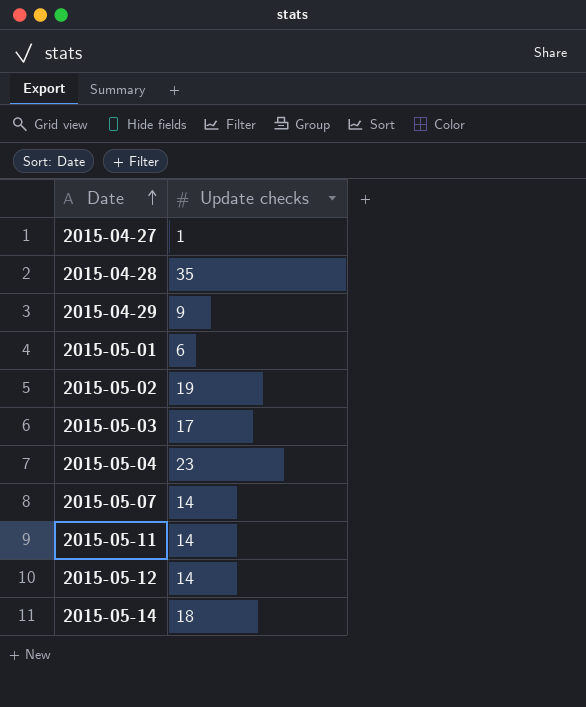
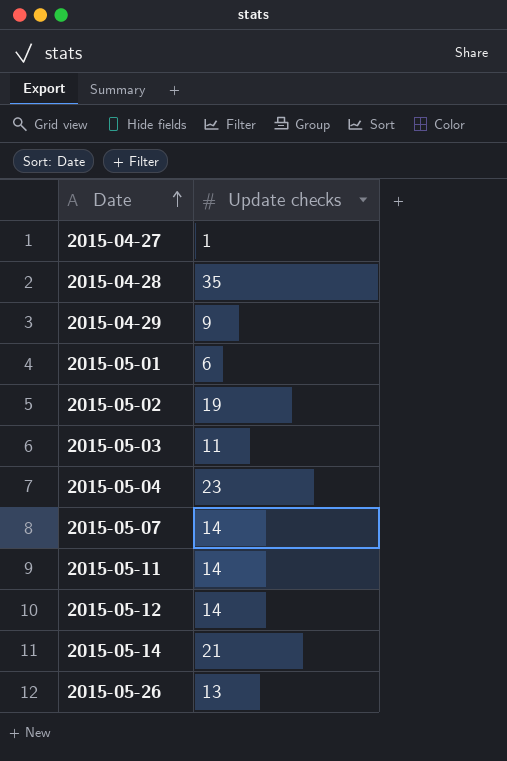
2015-05-03 | Update checks: 17 -> 11
2015-05-14 | Update checks: 18 -> 21
row 2015-05-26: none -> 13

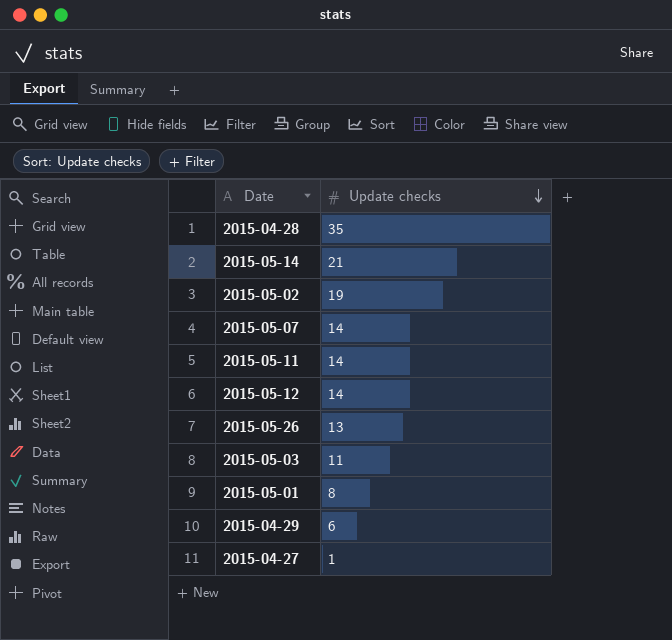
row order: Date ascending -> Update checks descending
row 2015-05-04: 23 -> none
2015-05-01 | Update checks: 6 -> 8
2015-04-29 | Update checks: 9 -> 6

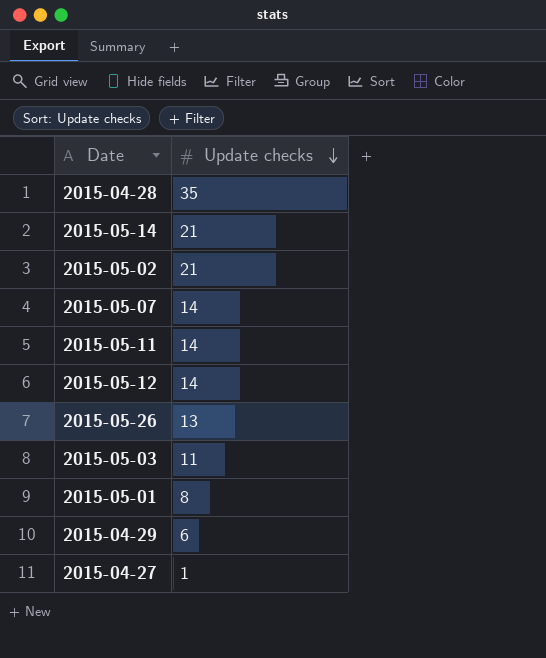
2015-05-02 | Update checks: 19 -> 21

